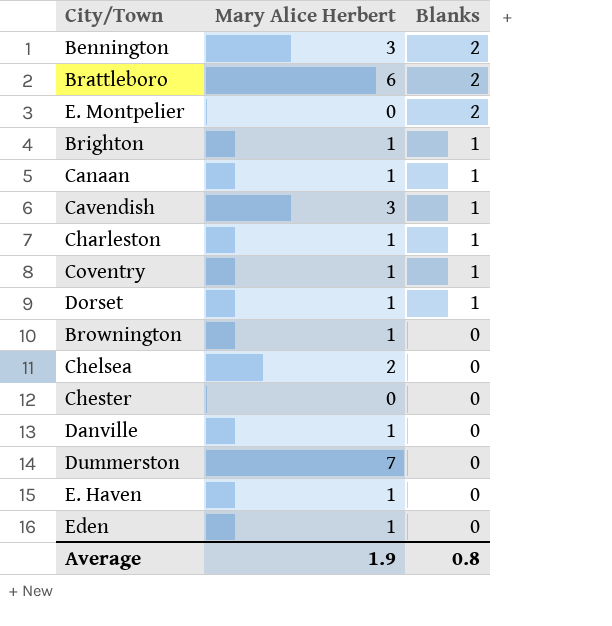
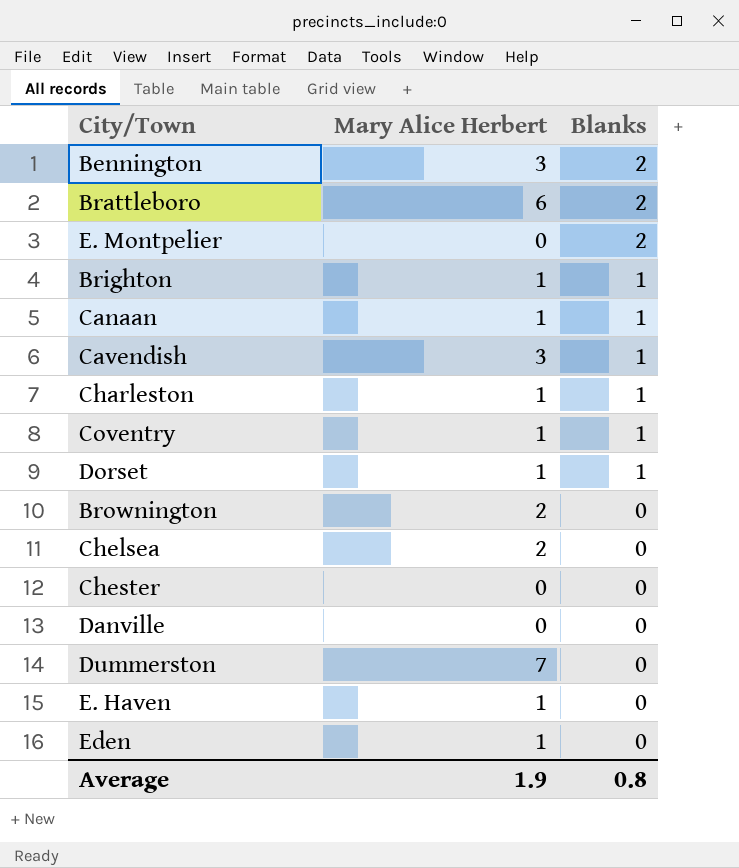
Brownington | Mary Alice Herbert: 1 -> 2
Danville | Mary Alice Herbert: 1 -> 0

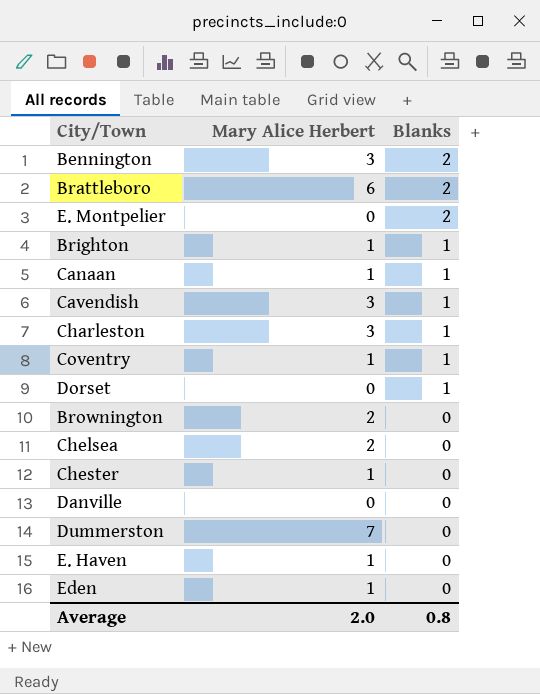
Charleston | Mary Alice Herbert: 1 -> 3
Dorset | Mary Alice Herbert: 1 -> 0
Chester | Mary Alice Herbert: 0 -> 1
Average | Mary Alice Herbert: 1.9 -> 2.0

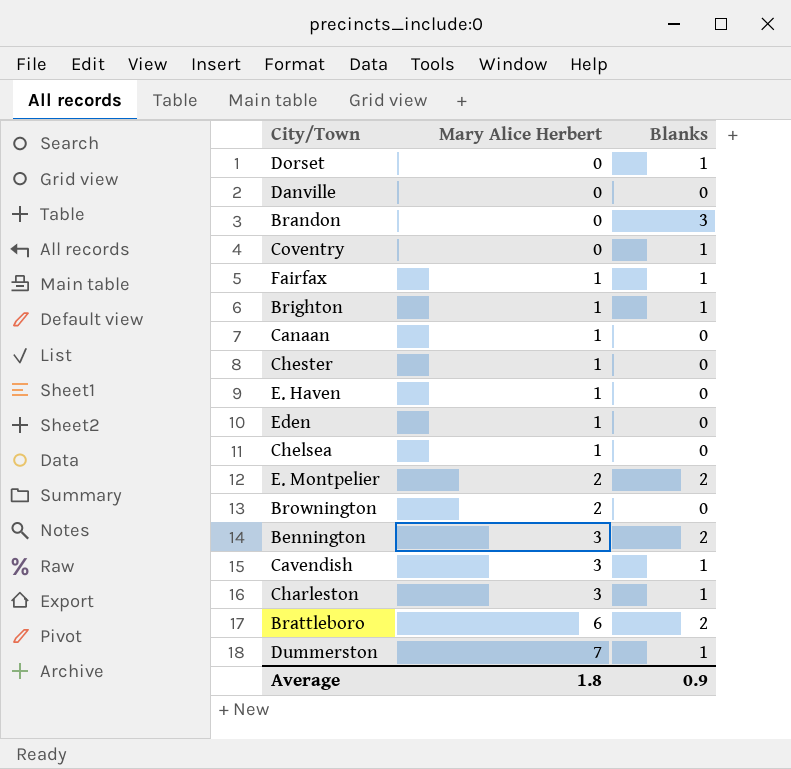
row order: Blanks descending -> Mary Alice Herbert ascending
row Brandon: none -> 0 | 3
Coventry | Mary Alice Herbert: 1 -> 0
row Fairfax: none -> 1 | 1
Canaan | Blanks: 1 -> 0
Chelsea | Mary Alice Herbert: 2 -> 1
E. Montpelier | Mary Alice Herbert: 0 -> 2
Dummerston | Blanks: 0 -> 1
Average | Mary Alice Herbert: 2.0 -> 1.8
Average | Blanks: 0.8 -> 0.9

